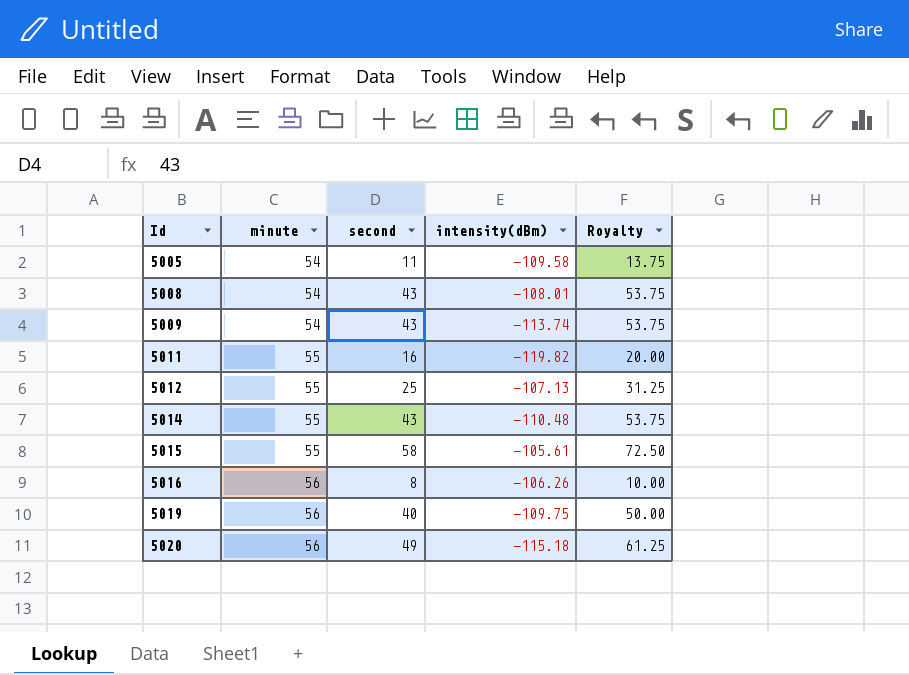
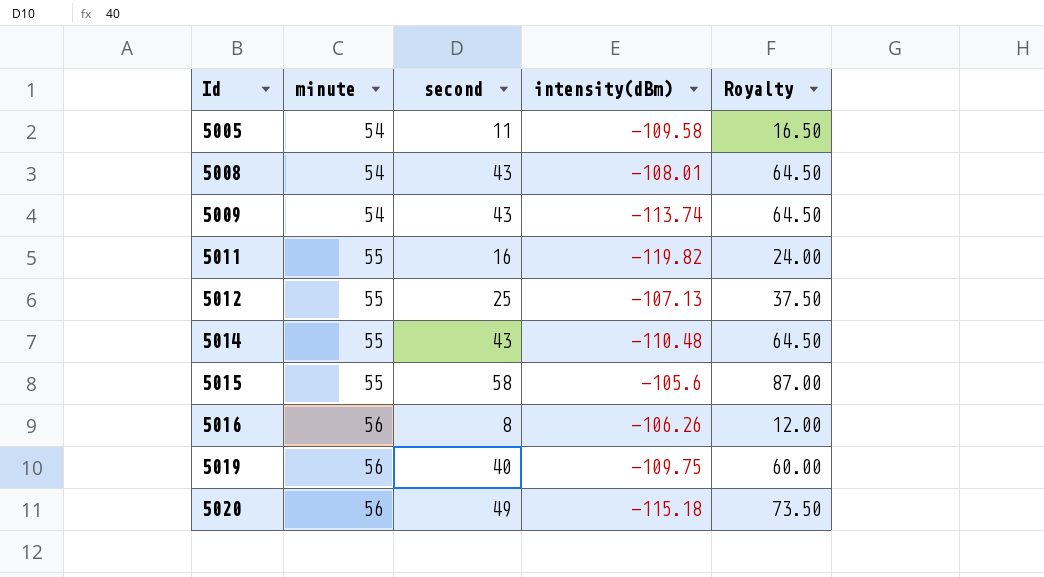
column Royalty | formula: [second] * 1.25 -> [second] * 1.5
5015 | intensity(dBm): -105.61 -> -105.6

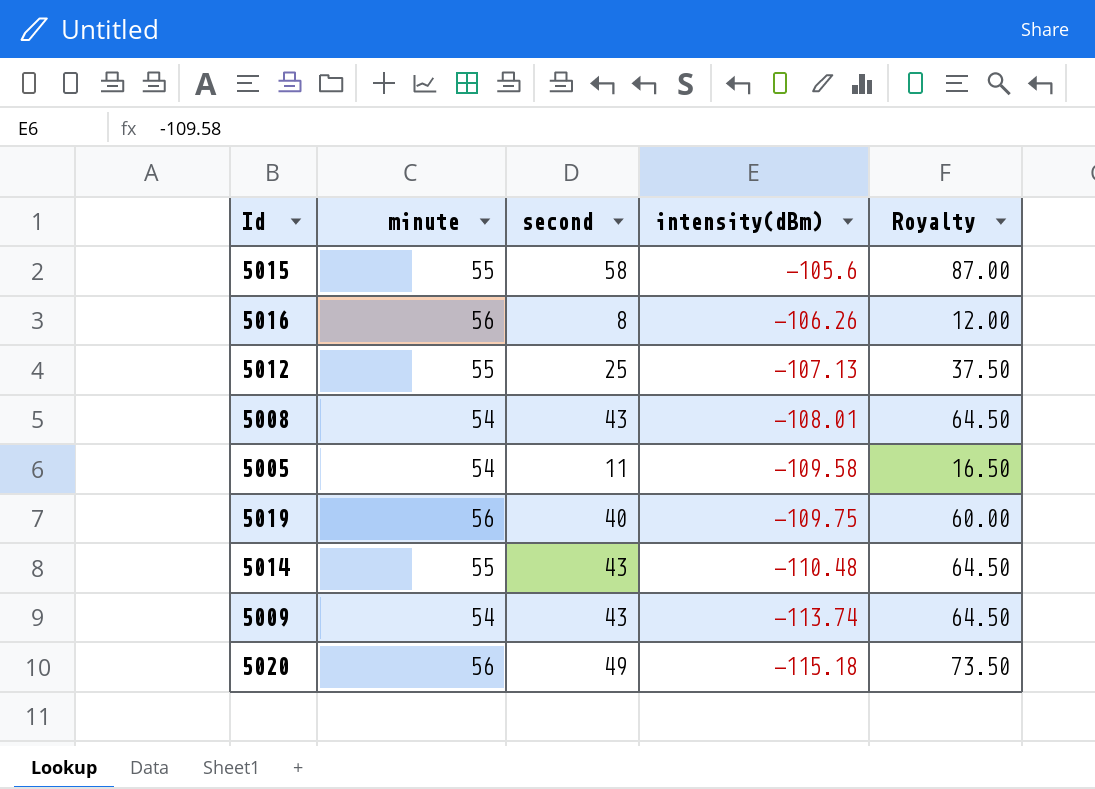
row order: Id ascending -> intensity(dBm) descending
row 5011: 55 | 16 | -119.82 | 24.00 -> none

